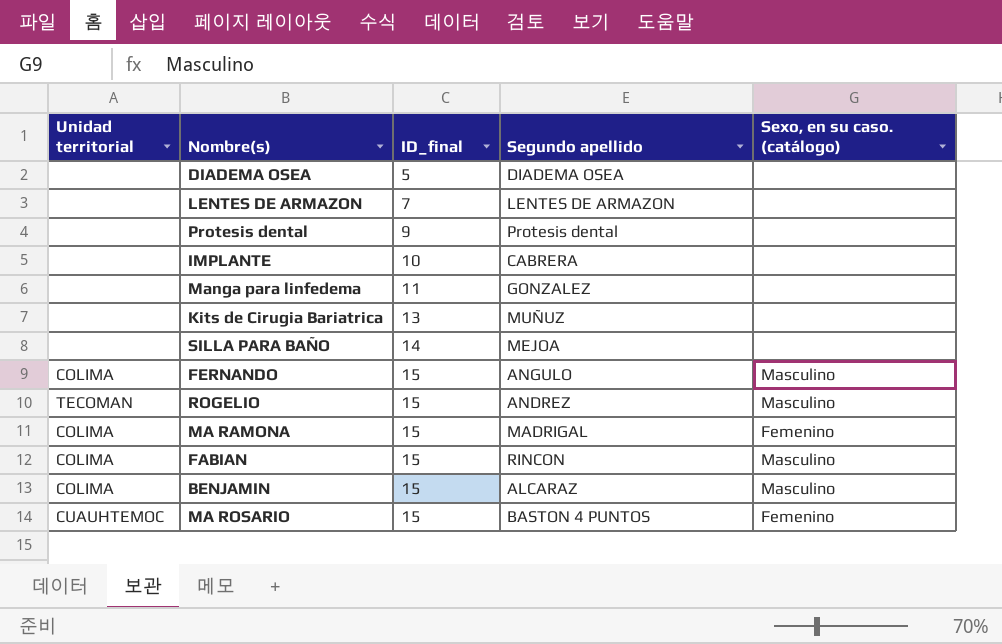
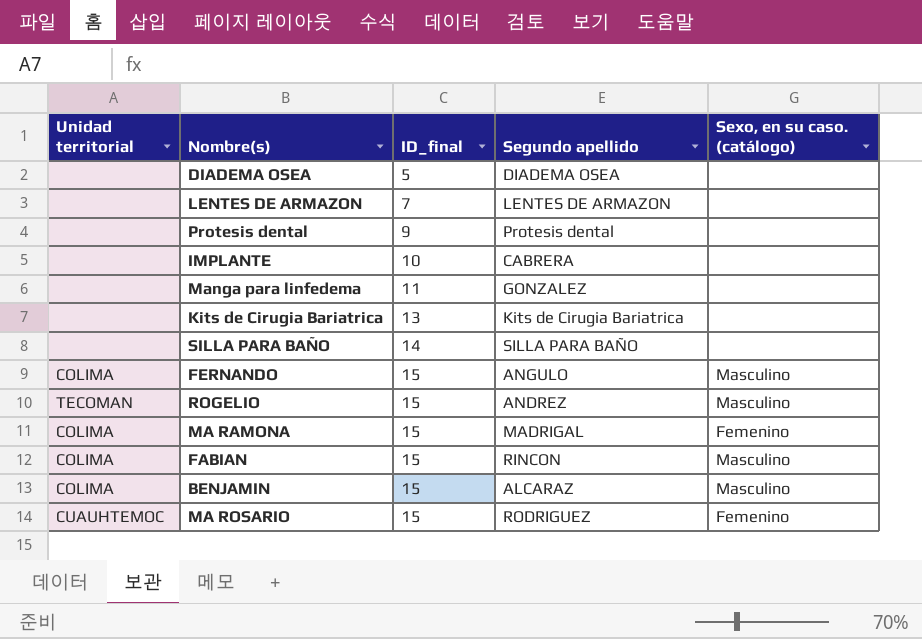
Kits de Cirugia Bariatrica | Segundo apellido: MUÑUZ -> Kits de Cirugia Bariatrica
SILLA PARA BAÑO | Segundo apellido: MEJOA -> SILLA PARA BAÑO
MA ROSARIO | Segundo apellido: BASTON 4 PUNTOS -> RODRIGUEZ

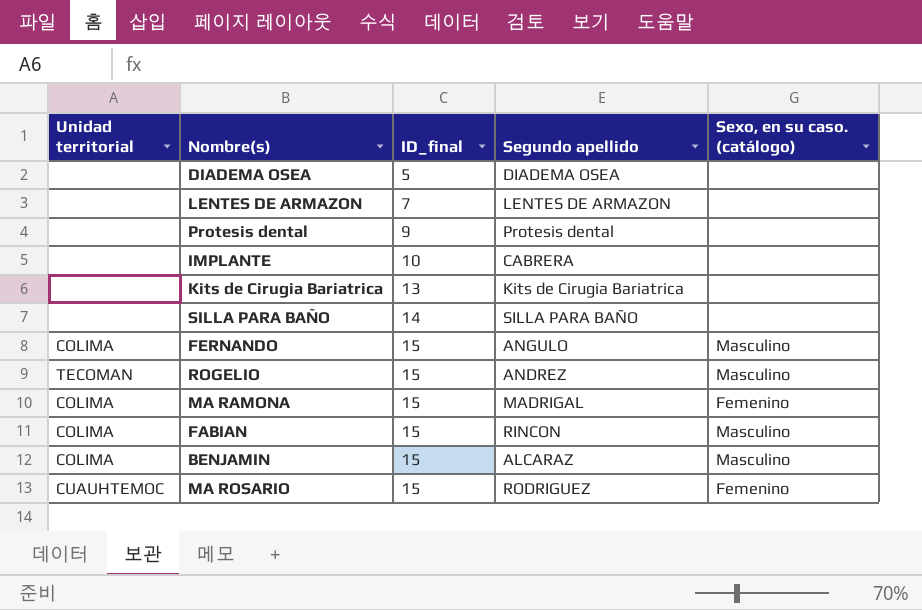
row Manga para linfedema: none | 11 | GONZALEZ | none -> none

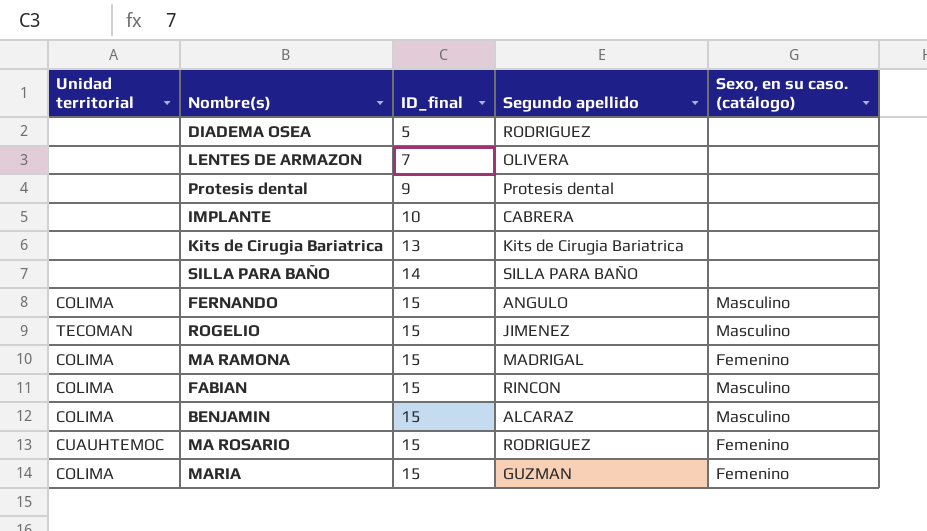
DIADEMA OSEA | Segundo apellido: DIADEMA OSEA -> RODRIGUEZ
LENTES DE ARMAZON | Segundo apellido: LENTES DE ARMAZON -> OLIVERA
ROGELIO | Segundo apellido: ANDREZ -> JIMENEZ
row MARIA: none -> COLIMA | 15 | GUZMAN | Femenino

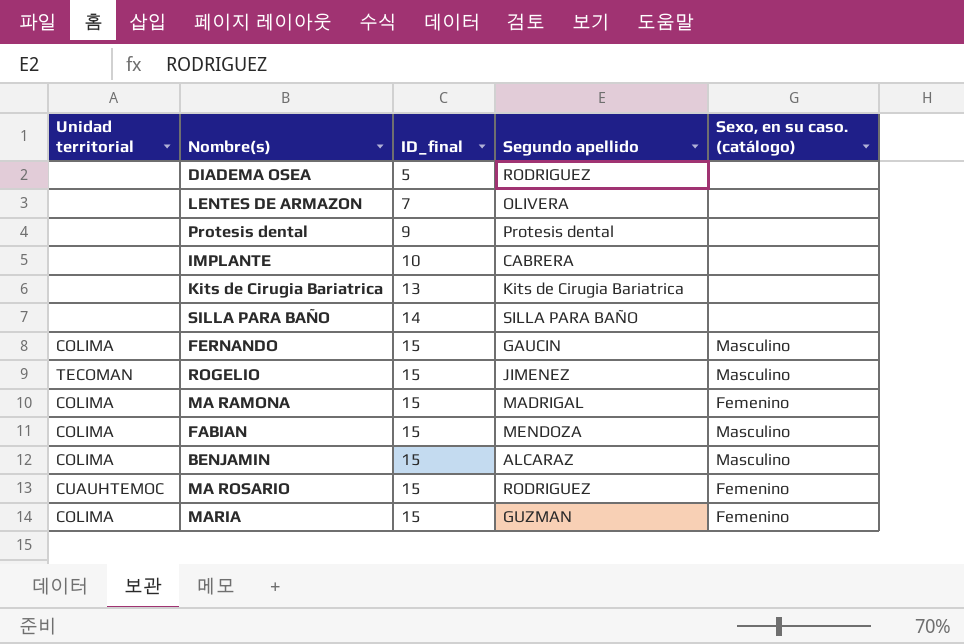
FERNANDO | Segundo apellido: ANGULO -> GAUCIN
FABIAN | Segundo apellido: RINCON -> MENDOZA

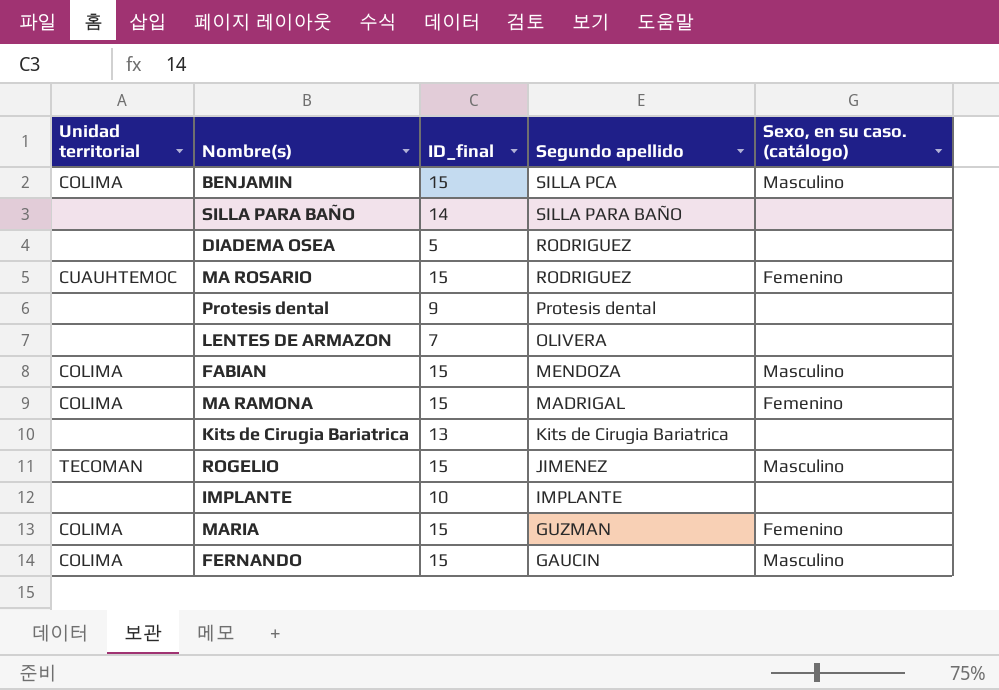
row order: ID_final ascending -> Segundo apellido descending
BENJAMIN | Segundo apellido: ALCARAZ -> SILLA PCA
IMPLANTE | Segundo apellido: CABRERA -> IMPLANTE

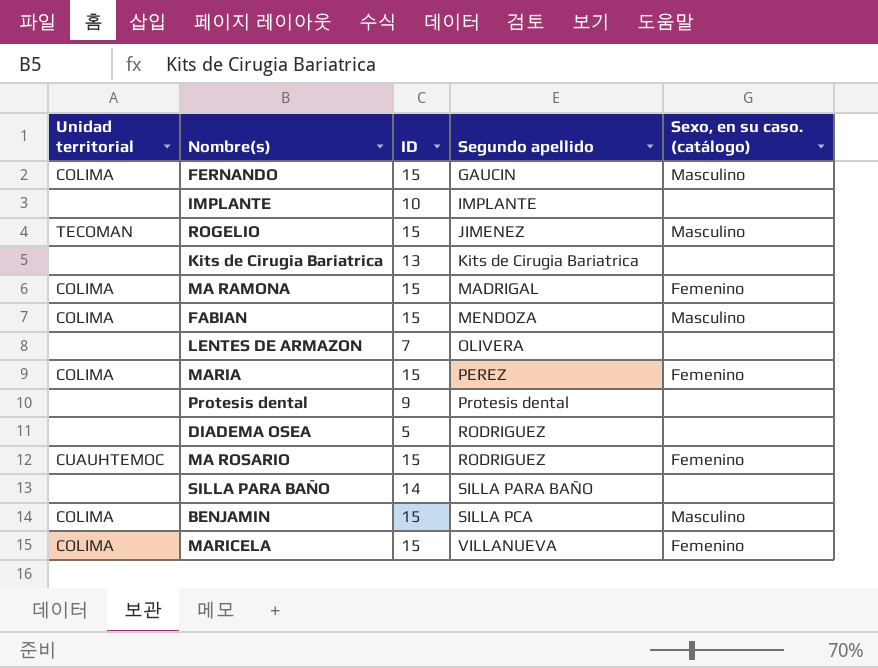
row order: Segundo apellido descending -> Segundo apellido ascending
column name: ID_final -> ID
MARIA | Segundo apellido: GUZMAN -> PEREZ
row MARICELA: none -> COLIMA | 15 | VILLANUEVA | Femenino

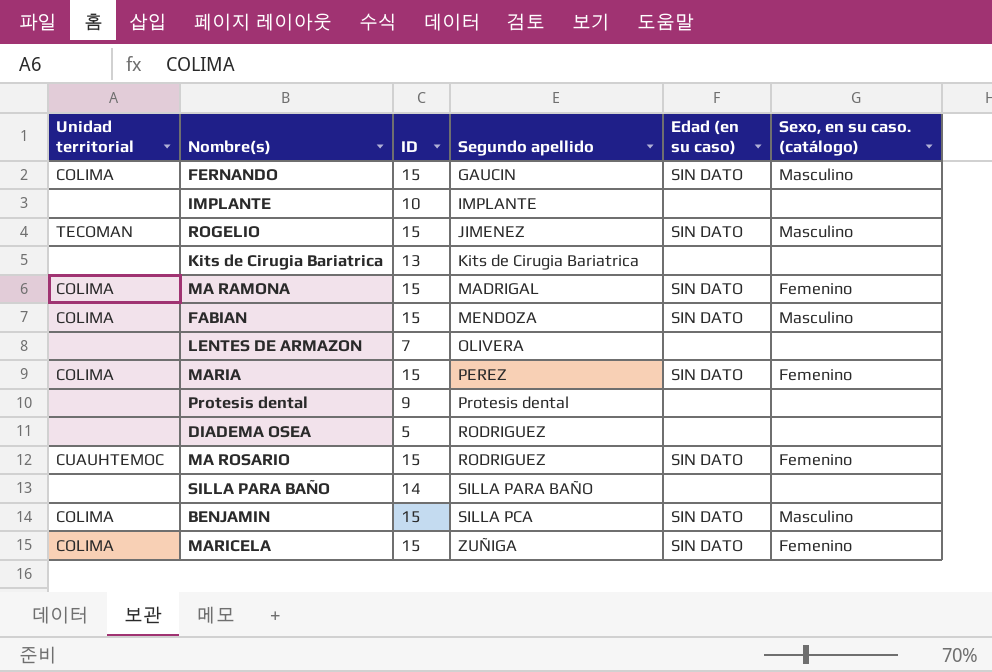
column Edad (en su caso) | position: none -> 5
MARICELA | Segundo apellido: VILLANUEVA -> ZUÑIGA

